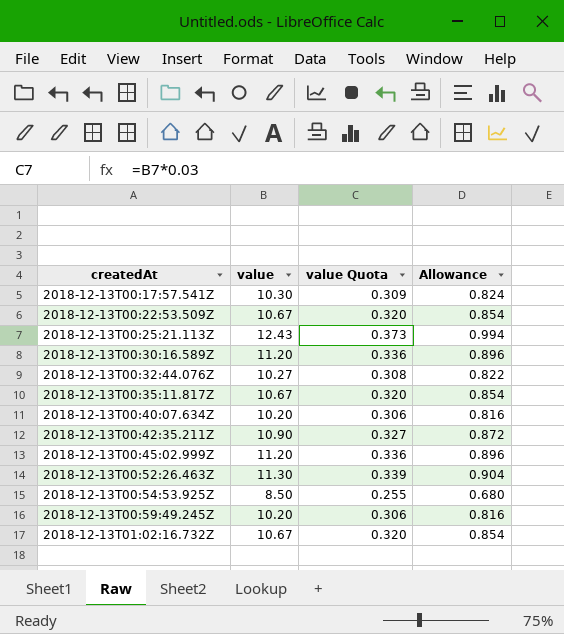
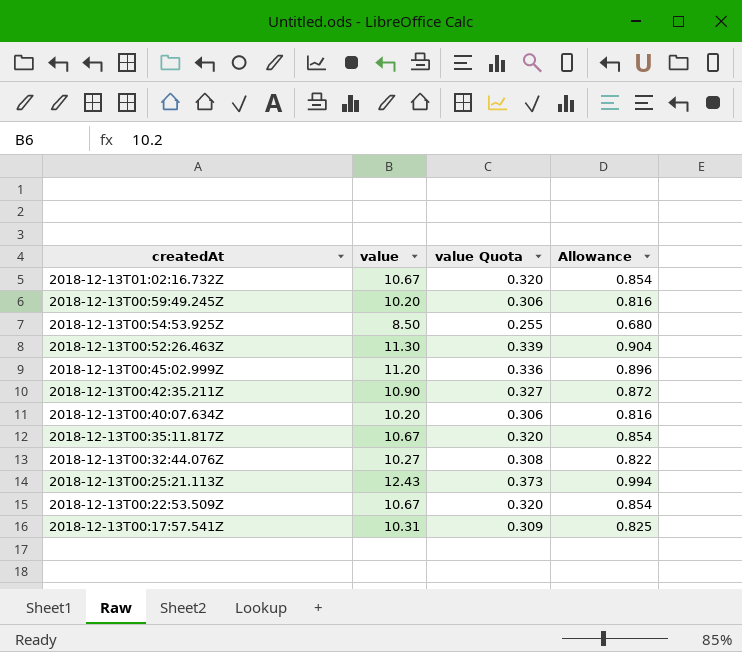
row order: createdAt ascending -> createdAt descending
row 2018-12-13T00:30:16.589Z: 11.20 | 0.336 | 0.896 -> none
2018-12-13T00:17:57.541Z | value: 10.30 -> 10.31
2018-12-13T00:17:57.541Z | Allowance: 0.824 -> 0.825

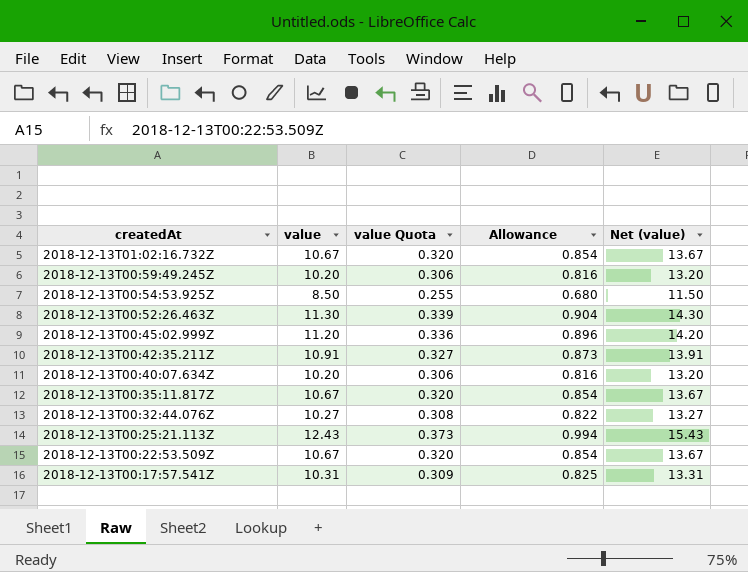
column Net (value) | formula: none -> [value] + 3
2018-12-13T00:42:35.211Z | value: 10.90 -> 10.91
2018-12-13T00:42:35.211Z | Allowance: 0.872 -> 0.873

